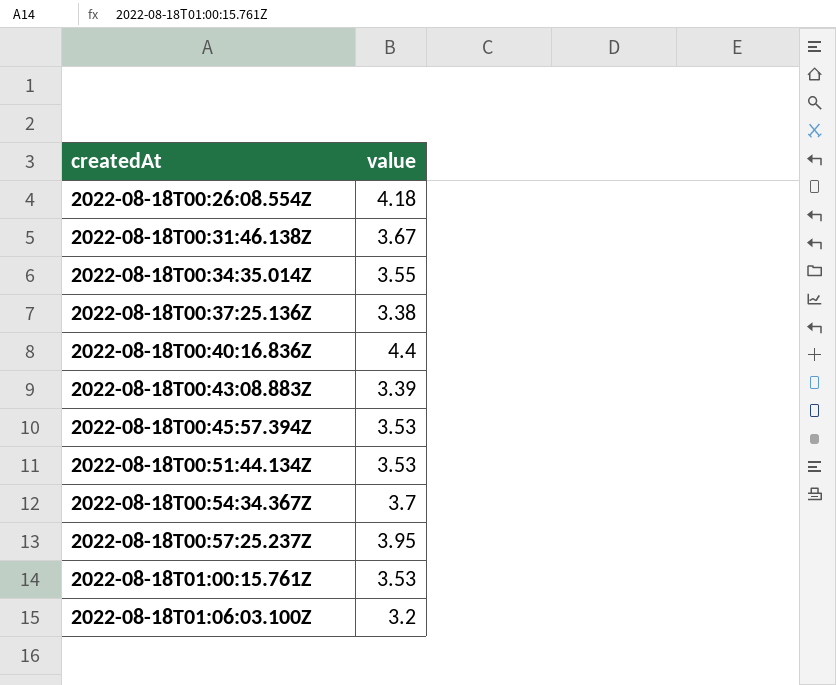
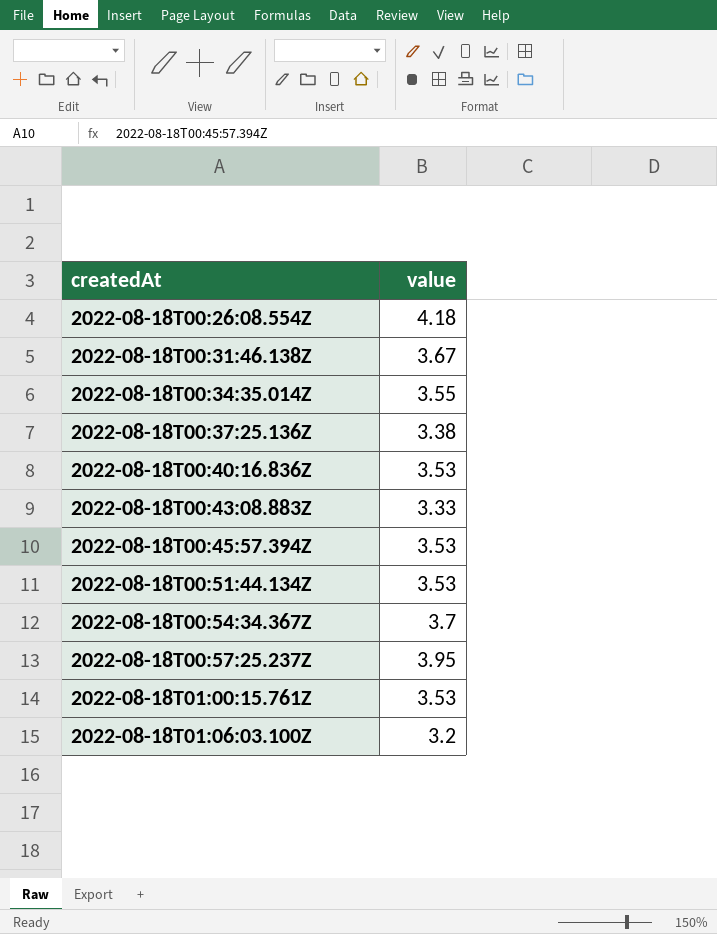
2022-08-18T00:40:16.836Z | value: 4.4 -> 3.53
2022-08-18T00:43:08.883Z | value: 3.39 -> 3.33

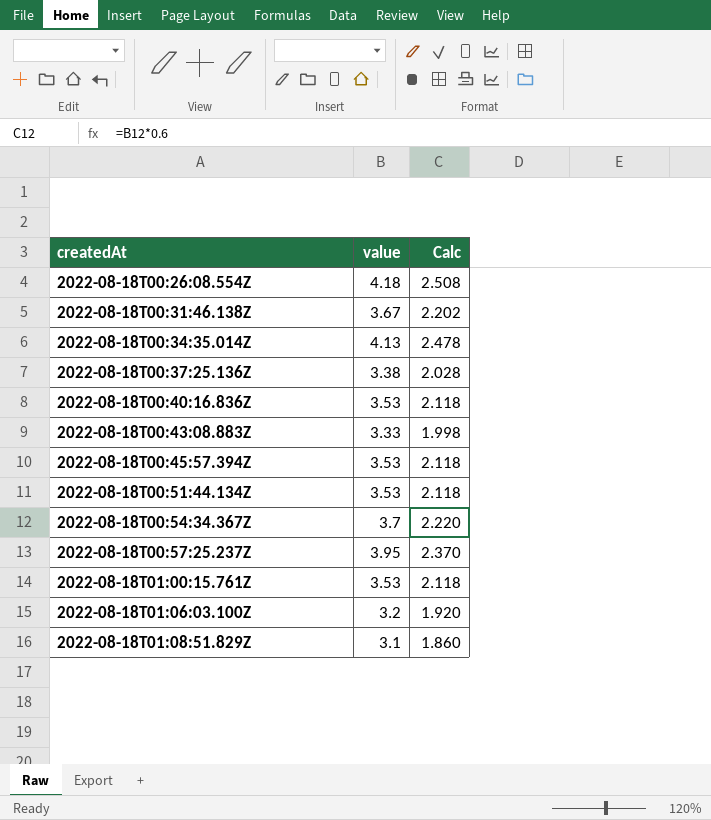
column Calc | formula: none -> [value] * 0.6
2022-08-18T00:34:35.014Z | value: 3.55 -> 4.13
row 2022-08-18T01:08:51.829Z: none -> 3.1 | 1.860

